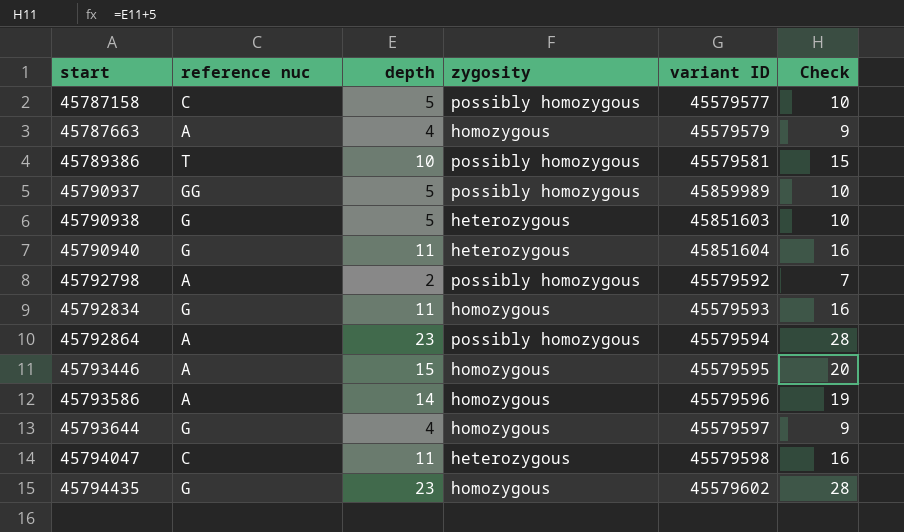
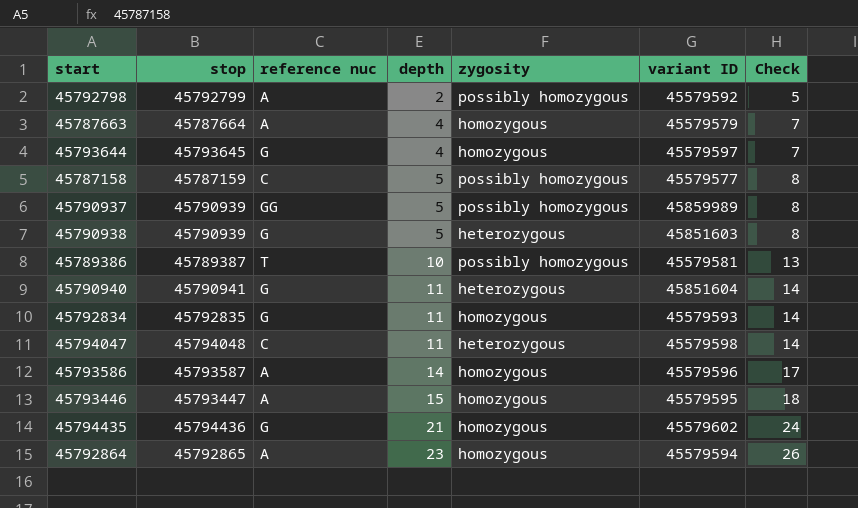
row order: start ascending -> depth ascending
column stop | position: none -> 2
column Check | formula: [depth] + 5 -> [depth] + 3
45794435 | depth: 23 -> 21
45792864 | zygosity: possibly homozygous -> homozygous

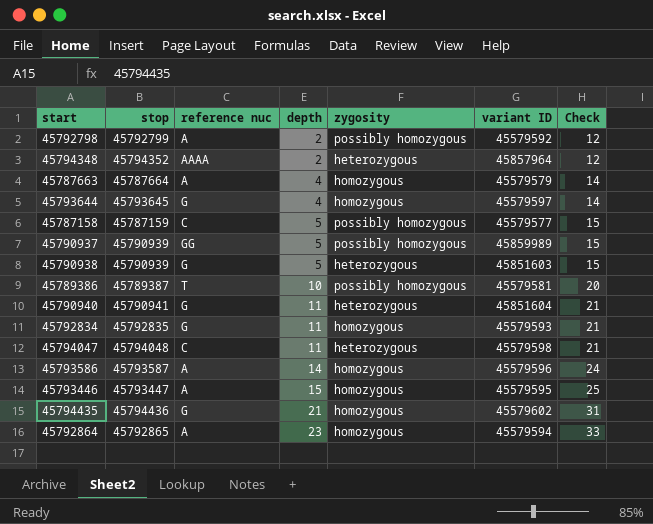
column Check | formula: [depth] + 3 -> [depth] + 10
row 45794348: none -> 45794352 | AAAA | 2 | heterozygous | 45857964 | 12

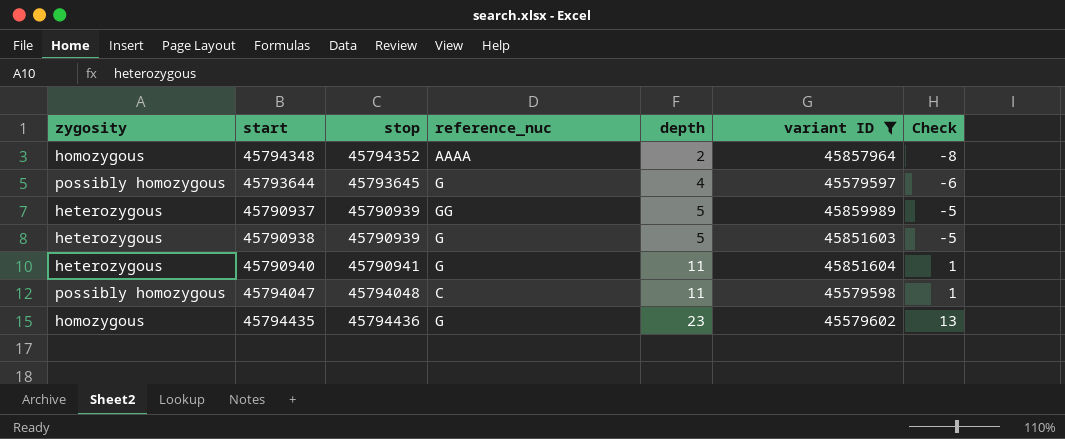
filter: none -> variant ID >= 45579597
column zygosity | position: 5 -> 1
column name: reference nuc -> reference_nuc
column Check | formula: [depth] + 10 -> [depth] - 10
45794348 | zygosity: heterozygous -> homozygous
45793644 | zygosity: homozygous -> possibly homozygous
45790937 | zygosity: possibly homozygous -> heterozygous
45794047 | zygosity: heterozygous -> possibly homozygous
45794435 | depth: 21 -> 23

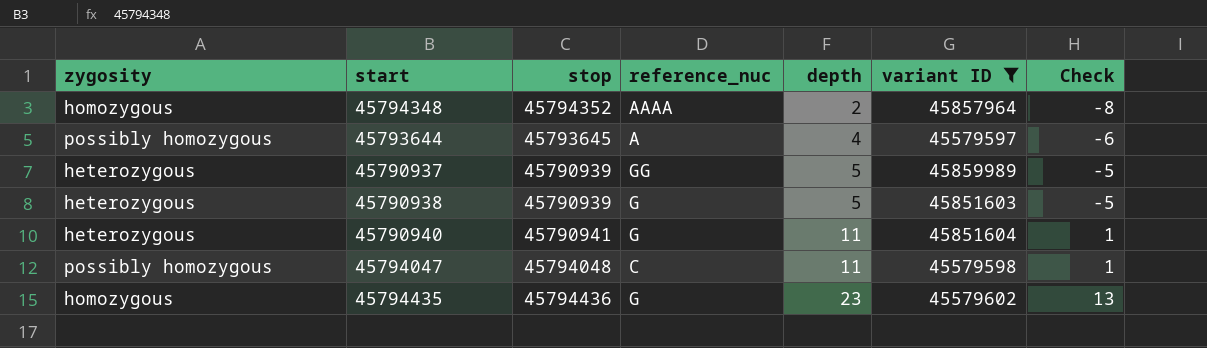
45793644 | reference_nuc: G -> A

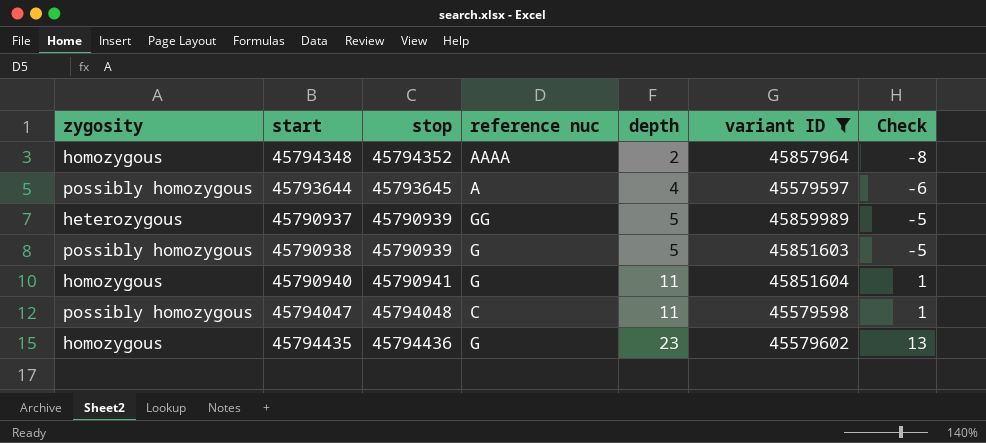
column name: reference_nuc -> reference nuc
45790938 | zygosity: heterozygous -> possibly homozygous
45790940 | zygosity: heterozygous -> homozygous

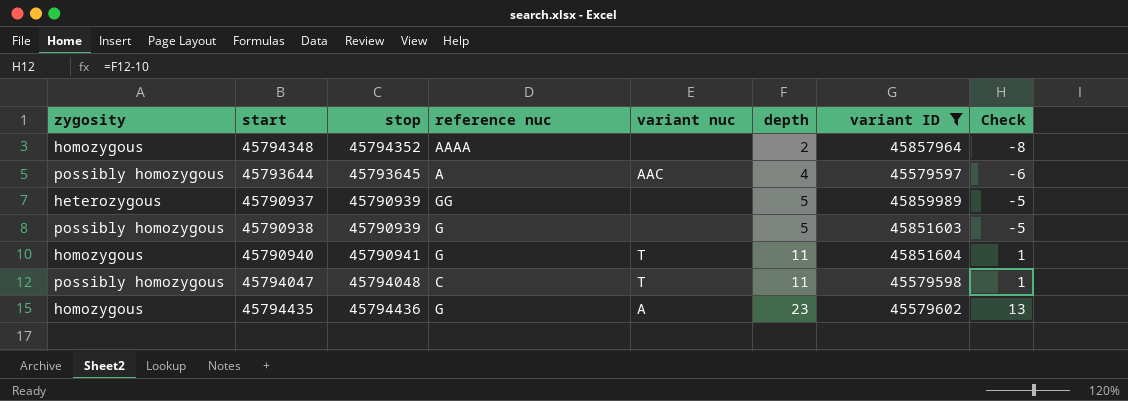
column variant nuc | position: none -> 5

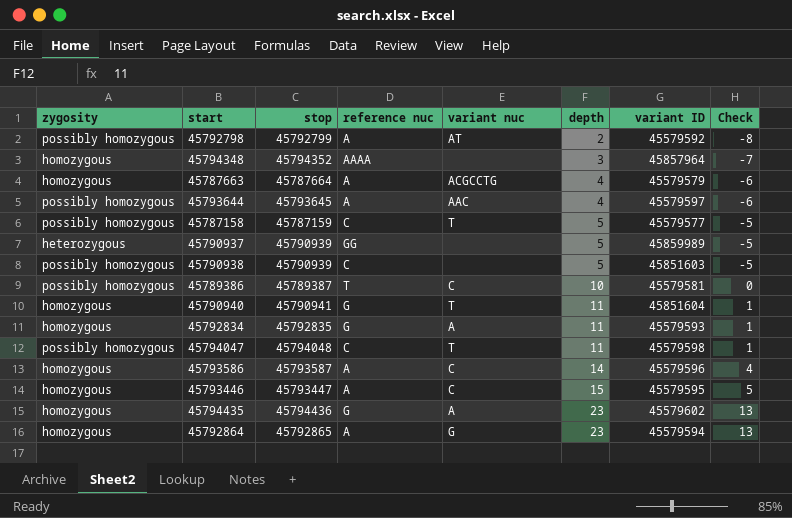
filter: variant ID >= 45579597 -> none
45794348 | depth: 2 -> 3
45794348 | Check: -8 -> -7
45790938 | reference nuc: G -> C

